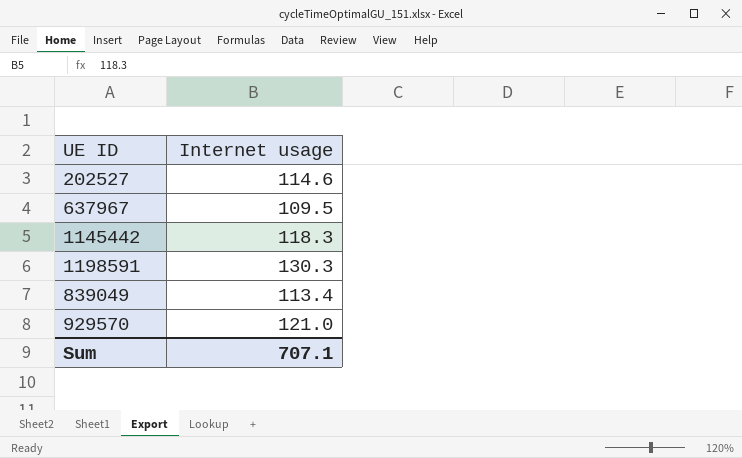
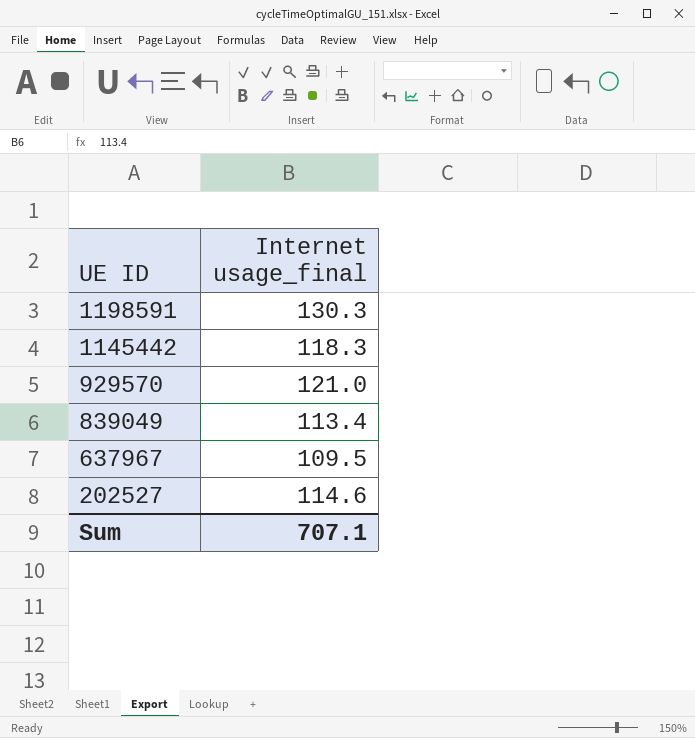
row order: none -> UE ID descending
column name: Internet usage -> Internet usage_final

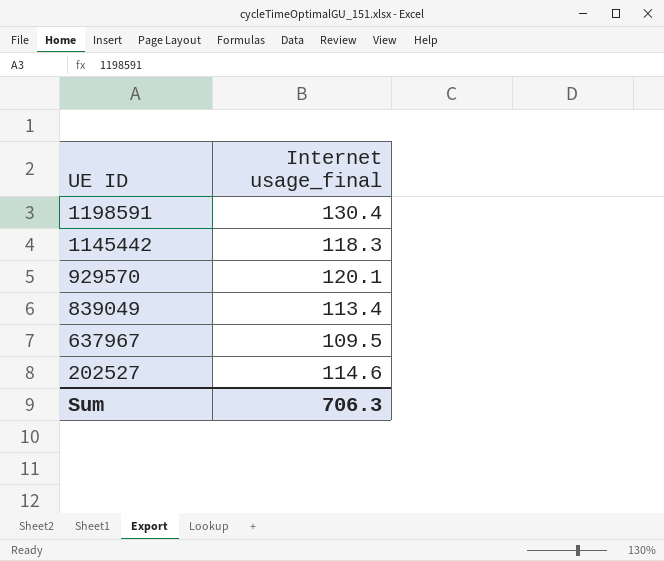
1198591 | Internet usage_final: 130.3 -> 130.4
929570 | Internet usage_final: 121.0 -> 120.1
Sum | Internet usage_final: 707.1 -> 706.3

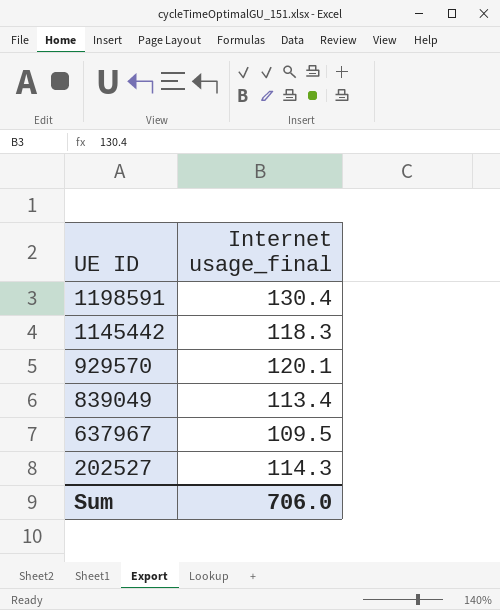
202527 | Internet usage_final: 114.6 -> 114.3
Sum | Internet usage_final: 706.3 -> 706.0

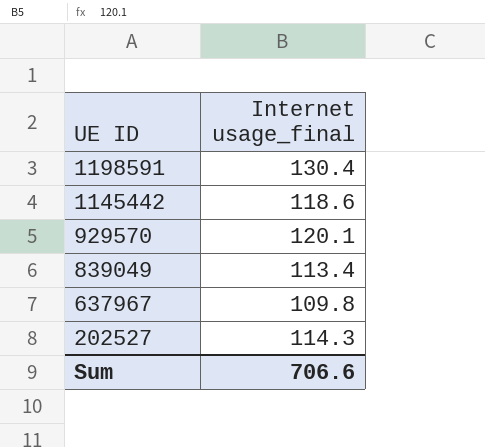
1145442 | Internet usage_final: 118.3 -> 118.6
637967 | Internet usage_final: 109.5 -> 109.8
Sum | Internet usage_final: 706.0 -> 706.6

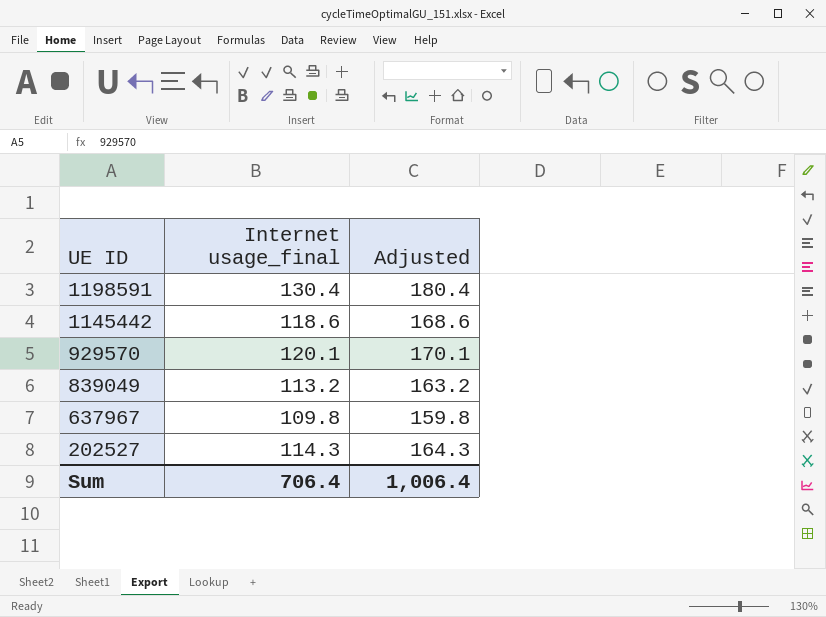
column Adjusted | formula: none -> [Internet usage_final] + 50
839049 | Internet usage_final: 113.4 -> 113.2
Sum | Internet usage_final: 706.6 -> 706.4

